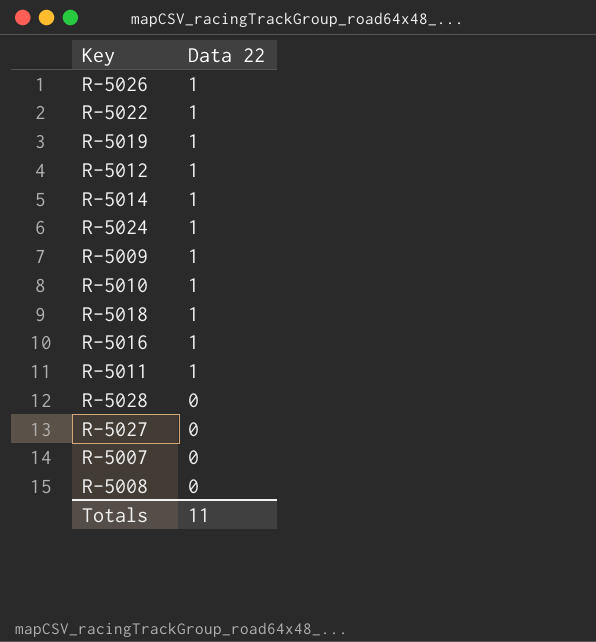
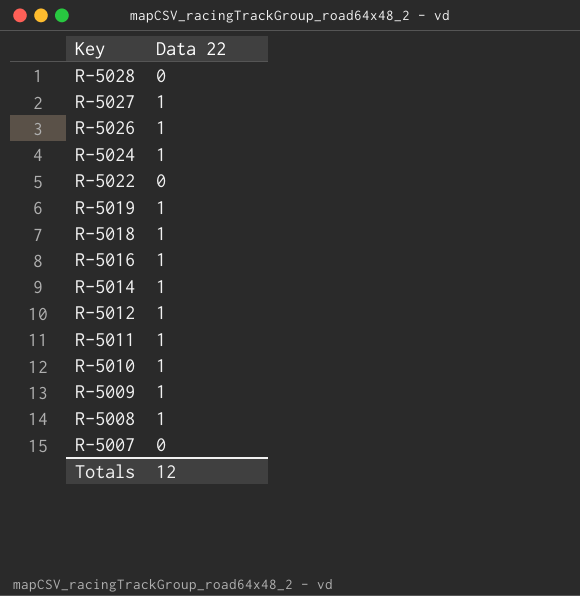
row order: Data 22 descending -> Key descending
R-5027 | Data 22: 0 -> 1
R-5022 | Data 22: 1 -> 0
R-5008 | Data 22: 0 -> 1
Totals | Data 22: 11 -> 12

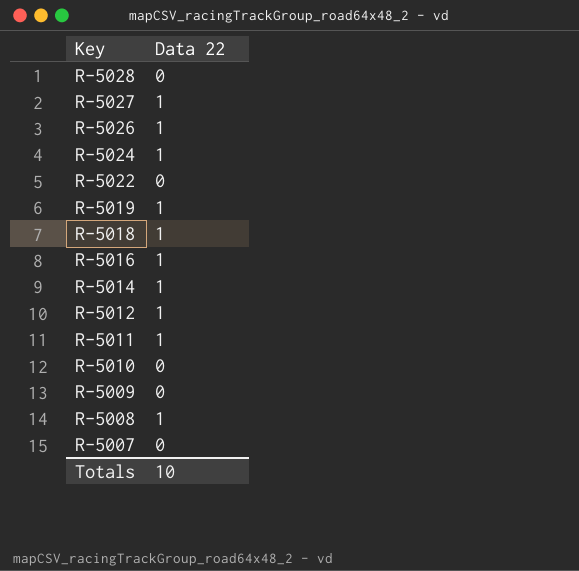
R-5010 | Data 22: 1 -> 0
R-5009 | Data 22: 1 -> 0
Totals | Data 22: 12 -> 10

